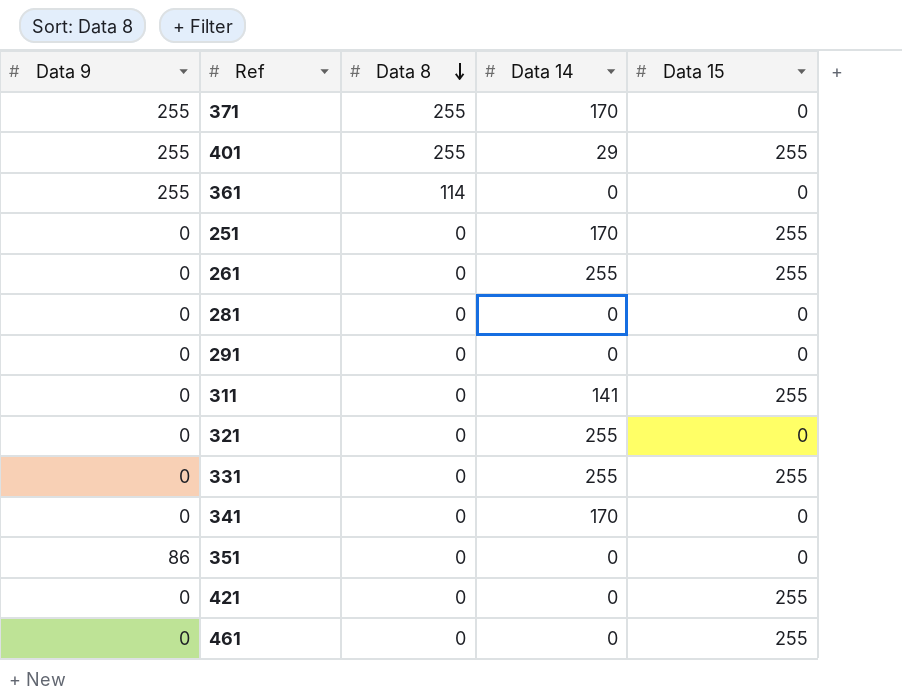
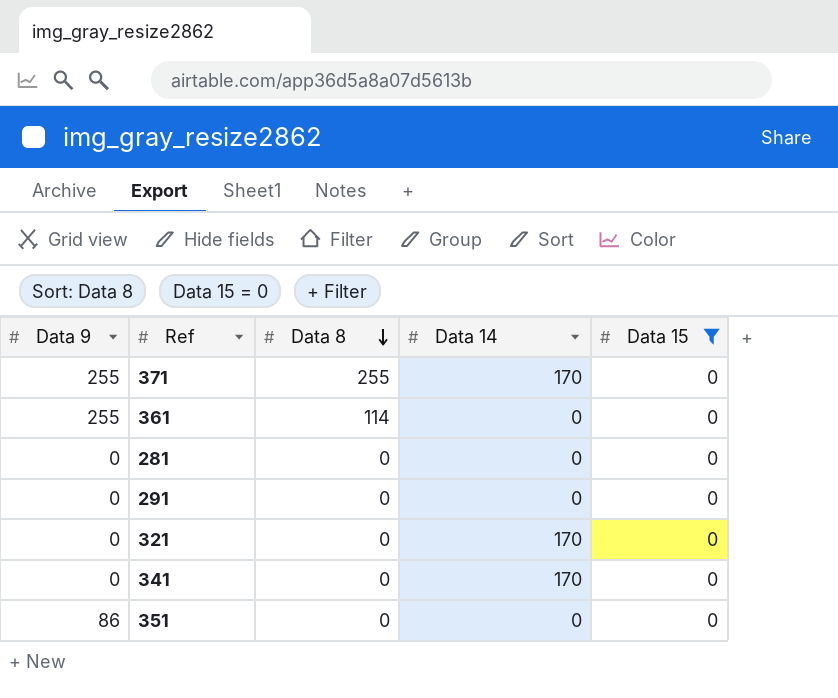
filter: none -> Data 15 = 0
321 | Data 14: 255 -> 170

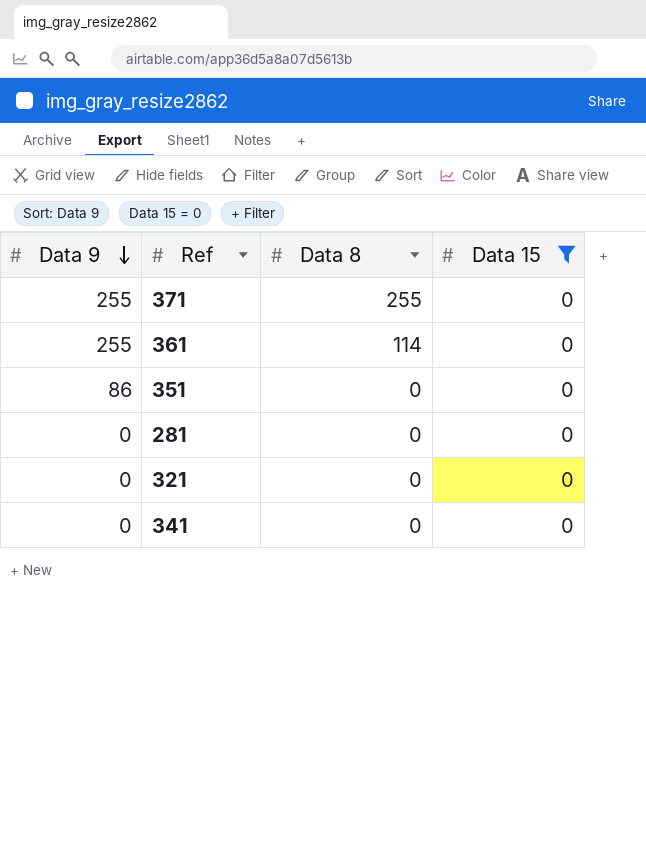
row order: Data 8 descending -> Data 9 descending
column Data 14 | position: 4 -> none
row 291: 0 | 0 | 0 | 0 -> none

